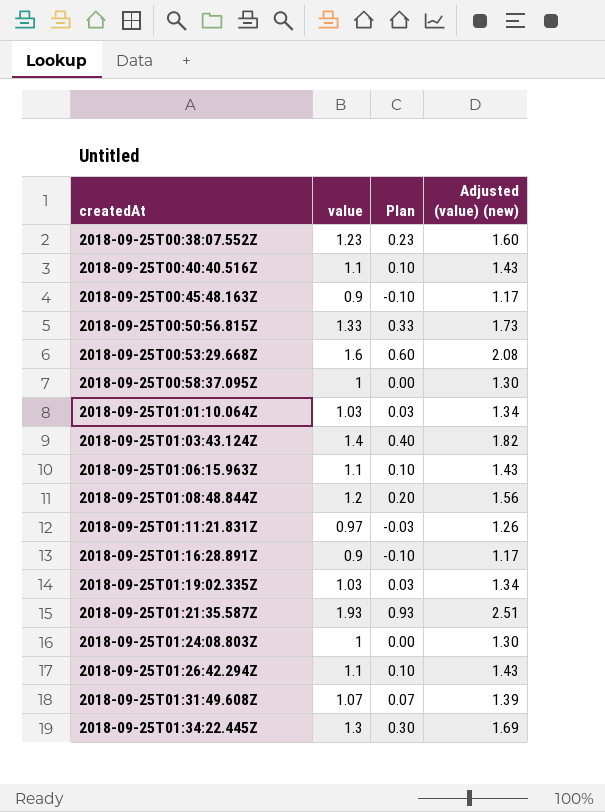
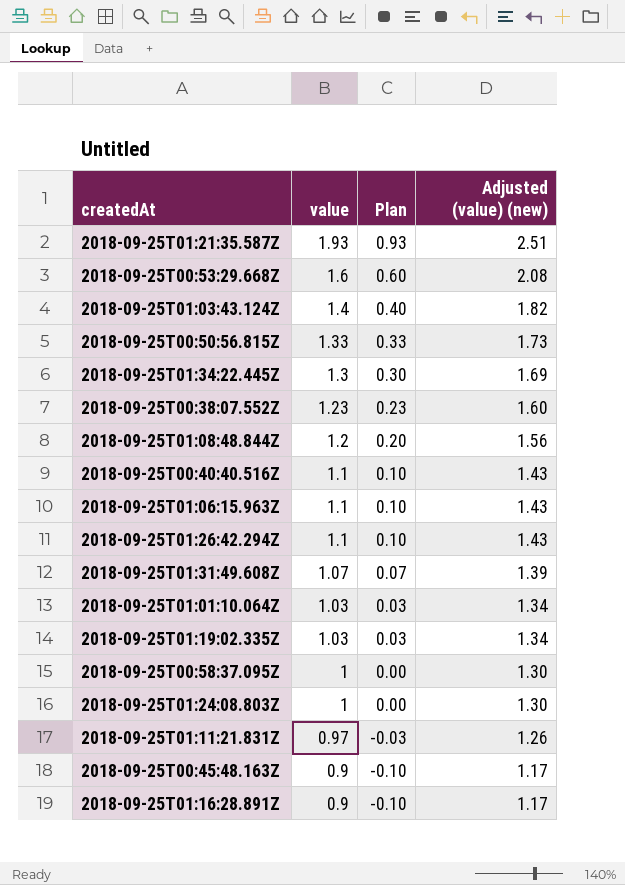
row order: createdAt ascending -> value descending

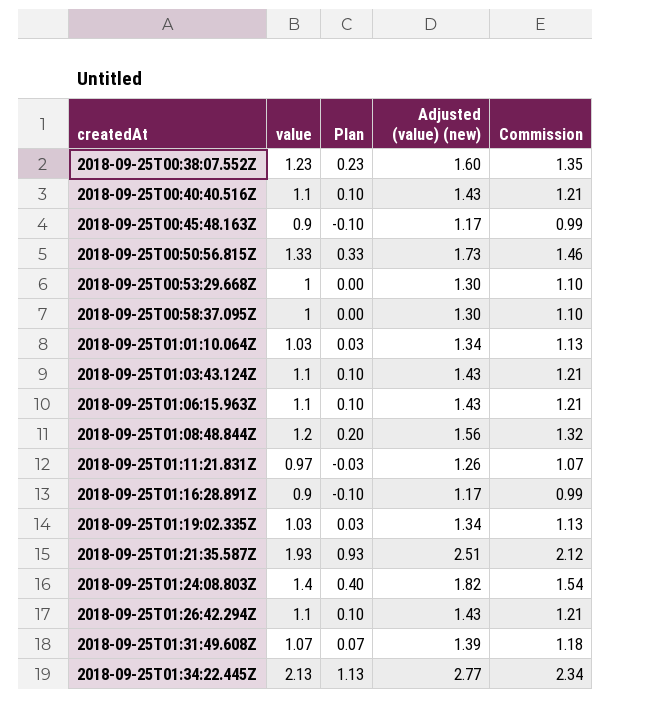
row order: value descending -> createdAt ascending
column Commission | formula: none -> [value] * 1.1
2018-09-25T00:53:29.668Z | value: 1.6 -> 1
2018-09-25T00:53:29.668Z | Plan: 0.60 -> 0.00
2018-09-25T00:53:29.668Z | Adjusted (value) (new): 2.08 -> 1.30
2018-09-25T01:03:43.124Z | value: 1.4 -> 1.1
2018-09-25T01:03:43.124Z | Plan: 0.40 -> 0.10
2018-09-25T01:03:43.124Z | Adjusted (value) (new): 1.82 -> 1.43
2018-09-25T01:24:08.803Z | value: 1 -> 1.4
2018-09-25T01:24:08.803Z | Plan: 0.00 -> 0.40
2018-09-25T01:24:08.803Z | Adjusted (value) (new): 1.30 -> 1.82
2018-09-25T01:34:22.445Z | value: 1.3 -> 2.13
2018-09-25T01:34:22.445Z | Plan: 0.30 -> 1.13
2018-09-25T01:34:22.445Z | Adjusted (value) (new): 1.69 -> 2.77

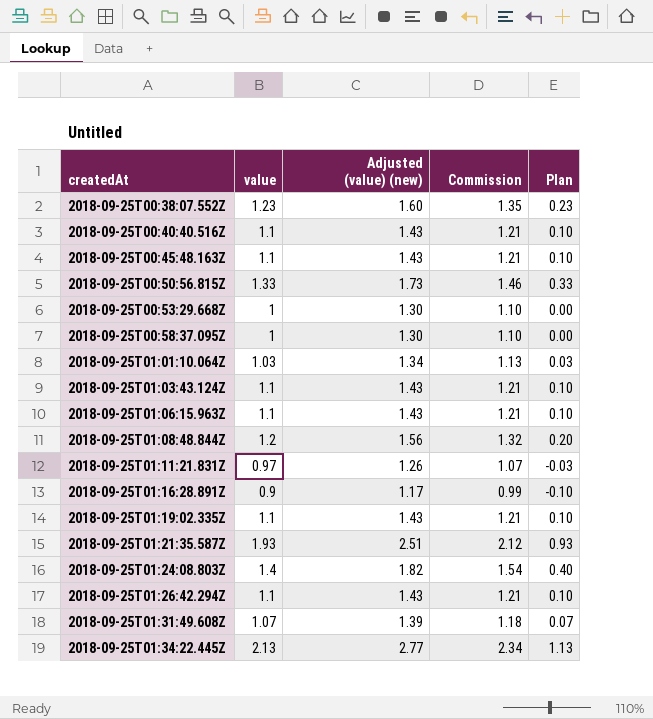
column Plan | position: 3 -> 5
2018-09-25T00:45:48.163Z | value: 0.9 -> 1.1
2018-09-25T00:45:48.163Z | Adjusted (value) (new): 1.17 -> 1.43
2018-09-25T00:45:48.163Z | Commission: 0.99 -> 1.21
2018-09-25T00:45:48.163Z | Plan: -0.10 -> 0.10
2018-09-25T01:19:02.335Z | value: 1.03 -> 1.1
2018-09-25T01:19:02.335Z | Adjusted (value) (new): 1.34 -> 1.43
2018-09-25T01:19:02.335Z | Commission: 1.13 -> 1.21
2018-09-25T01:19:02.335Z | Plan: 0.03 -> 0.10

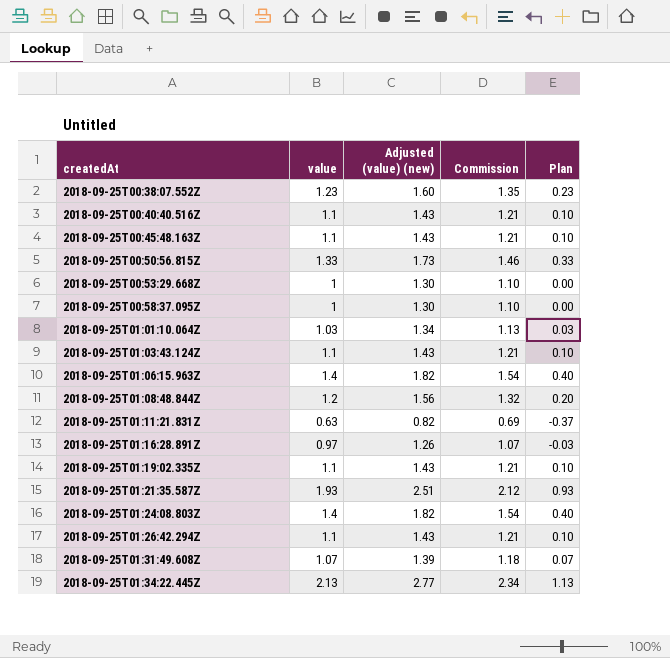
2018-09-25T01:06:15.963Z | value: 1.1 -> 1.4
2018-09-25T01:06:15.963Z | Adjusted (value) (new): 1.43 -> 1.82
2018-09-25T01:06:15.963Z | Commission: 1.21 -> 1.54
2018-09-25T01:06:15.963Z | Plan: 0.10 -> 0.40
2018-09-25T01:11:21.831Z | value: 0.97 -> 0.63
2018-09-25T01:11:21.831Z | Adjusted (value) (new): 1.26 -> 0.82
2018-09-25T01:11:21.831Z | Commission: 1.07 -> 0.69
2018-09-25T01:11:21.831Z | Plan: -0.03 -> -0.37
2018-09-25T01:16:28.891Z | value: 0.9 -> 0.97
2018-09-25T01:16:28.891Z | Adjusted (value) (new): 1.17 -> 1.26
2018-09-25T01:16:28.891Z | Commission: 0.99 -> 1.07
2018-09-25T01:16:28.891Z | Plan: -0.10 -> -0.03

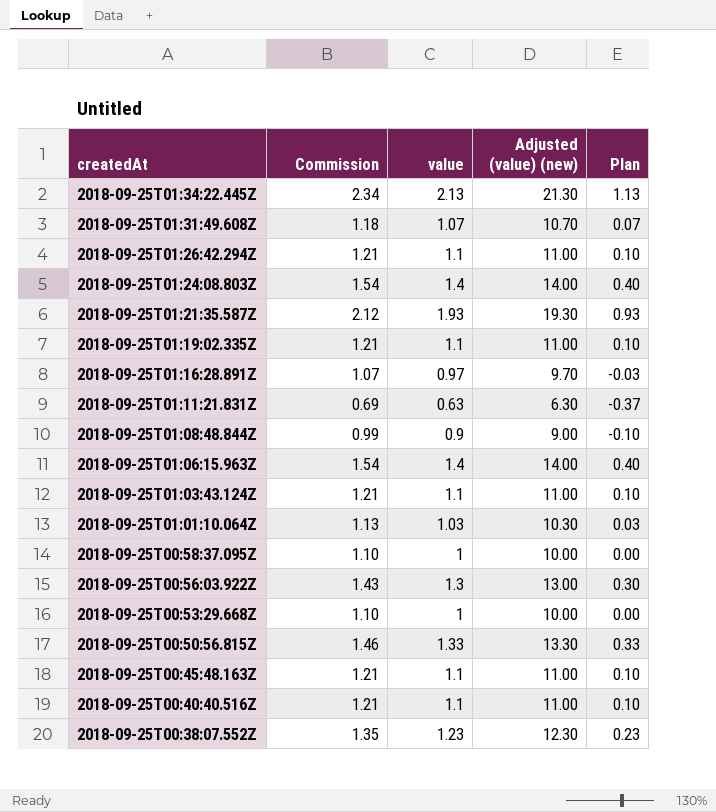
row order: createdAt ascending -> createdAt descending
column Commission | position: 4 -> 2
column Adjusted (value) (new) | formula: [value] * 1.3 -> [value] * 10
2018-09-25T01:08:48.844Z | Commission: 1.32 -> 0.99
2018-09-25T01:08:48.844Z | value: 1.2 -> 0.9
2018-09-25T01:08:48.844Z | Plan: 0.20 -> -0.10
row 2018-09-25T00:56:03.922Z: none -> 1.43 | 1.3 | 13.00 | 0.30

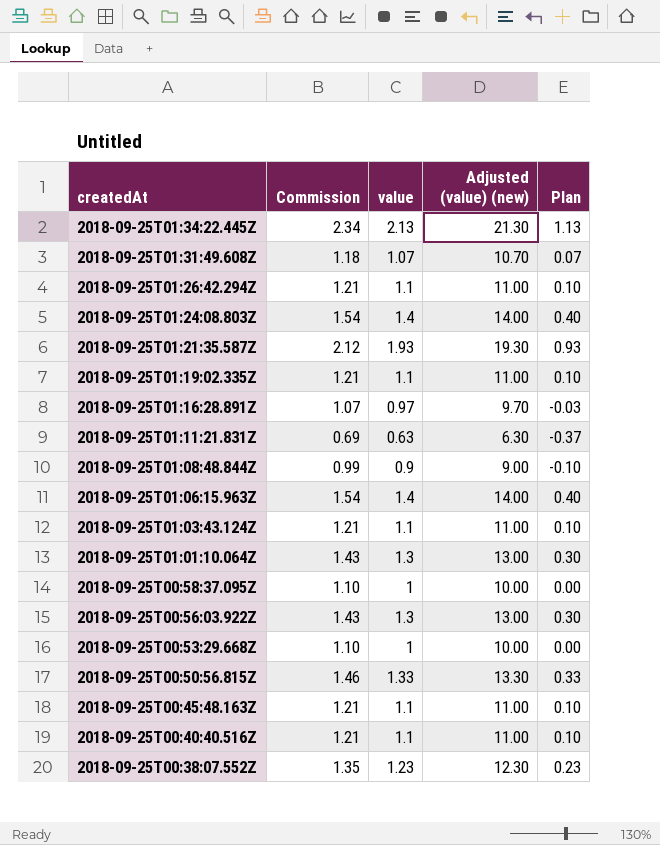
2018-09-25T01:01:10.064Z | Commission: 1.13 -> 1.43
2018-09-25T01:01:10.064Z | value: 1.03 -> 1.3
2018-09-25T01:01:10.064Z | Adjusted (value) (new): 10.30 -> 13.00
2018-09-25T01:01:10.064Z | Plan: 0.03 -> 0.30

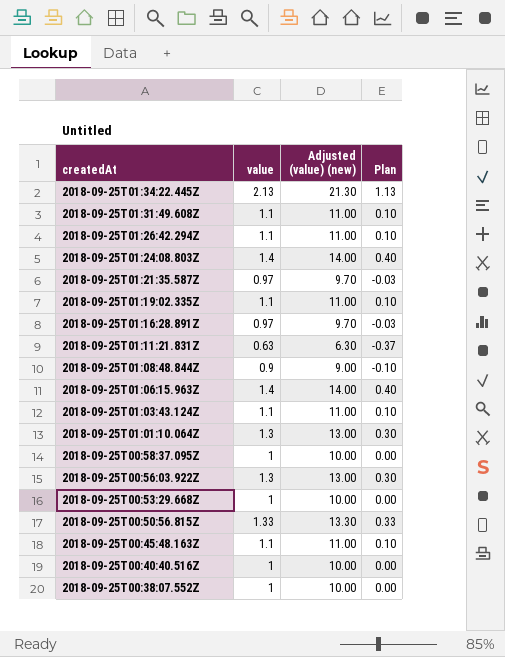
column Commission | formula: [value] * 1.1 -> none
2018-09-25T01:31:49.608Z | value: 1.07 -> 1.1
2018-09-25T01:31:49.608Z | Adjusted (value) (new): 10.70 -> 11.00
2018-09-25T01:31:49.608Z | Plan: 0.07 -> 0.10
2018-09-25T01:21:35.587Z | value: 1.93 -> 0.97
2018-09-25T01:21:35.587Z | Adjusted (value) (new): 19.30 -> 9.70
2018-09-25T01:21:35.587Z | Plan: 0.93 -> -0.03
2018-09-25T00:40:40.516Z | value: 1.1 -> 1
2018-09-25T00:40:40.516Z | Adjusted (value) (new): 11.00 -> 10.00
2018-09-25T00:40:40.516Z | Plan: 0.10 -> 0.00
2018-09-25T00:38:07.552Z | value: 1.23 -> 1
2018-09-25T00:38:07.552Z | Adjusted (value) (new): 12.30 -> 10.00
2018-09-25T00:38:07.552Z | Plan: 0.23 -> 0.00

